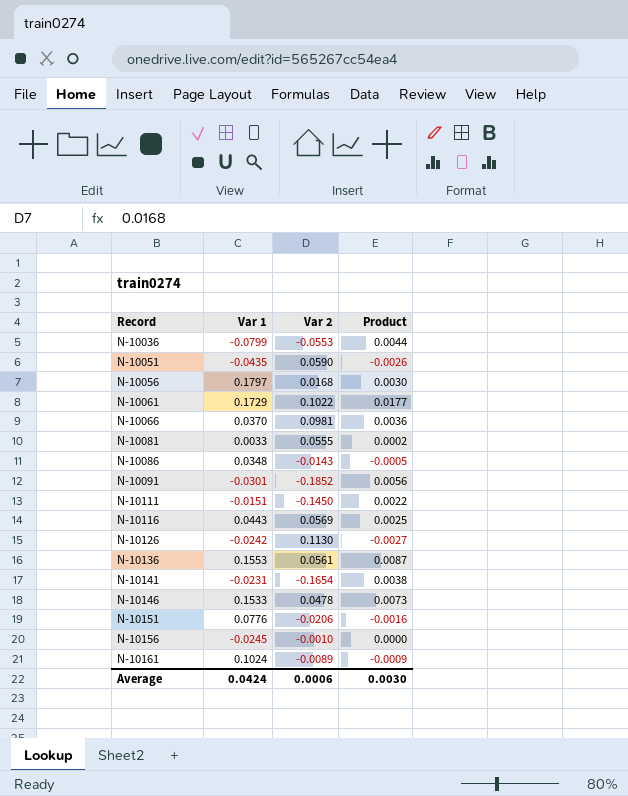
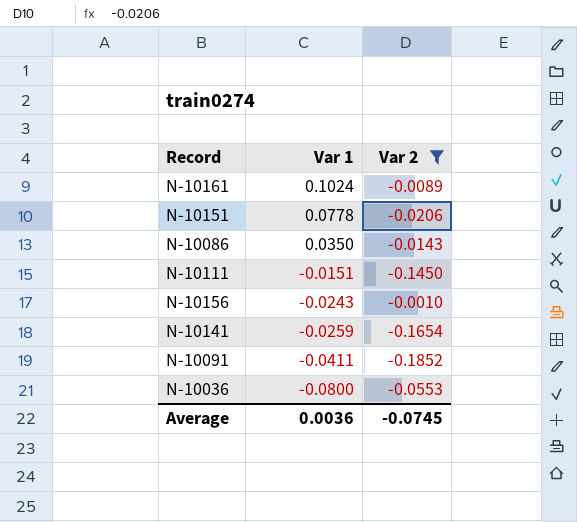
filter: none -> Var 2 <= -0.0010
row order: Record ascending -> Var 1 descending
column Product | formula: [Var 1] * [Var 2] -> none
N-10151 | Var 1: 0.0776 -> 0.0778
N-10086 | Var 1: 0.0348 -> 0.0350
N-10156 | Var 1: -0.0245 -> -0.0243
N-10141 | Var 1: -0.0231 -> -0.0259
N-10091 | Var 1: -0.0301 -> -0.0411
N-10036 | Var 1: -0.0799 -> -0.0800
Average | Var 1: 0.0424 -> 0.0036
Average | Var 2: 0.0006 -> -0.0745

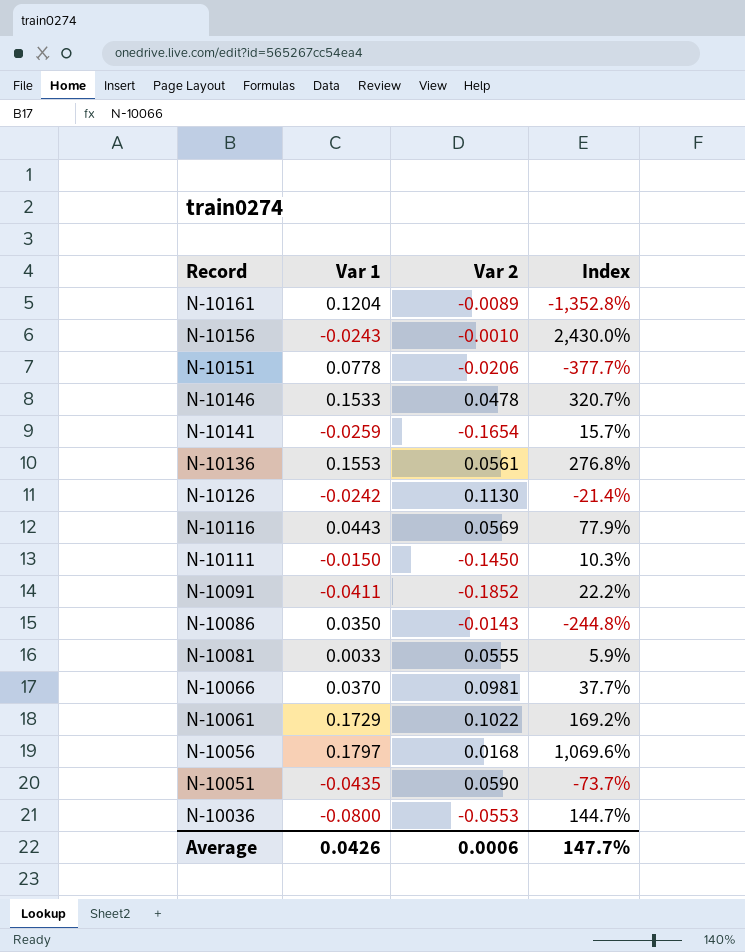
filter: Var 2 <= -0.0010 -> none
row order: Var 1 descending -> Record descending
column Index | formula: none -> [Var 1] / [Var 2]
N-10161 | Var 1: 0.1024 -> 0.1204
N-10111 | Var 1: -0.0151 -> -0.0150
Average | Var 1: 0.0036 -> 0.0426
Average | Var 2: -0.0745 -> 0.0006

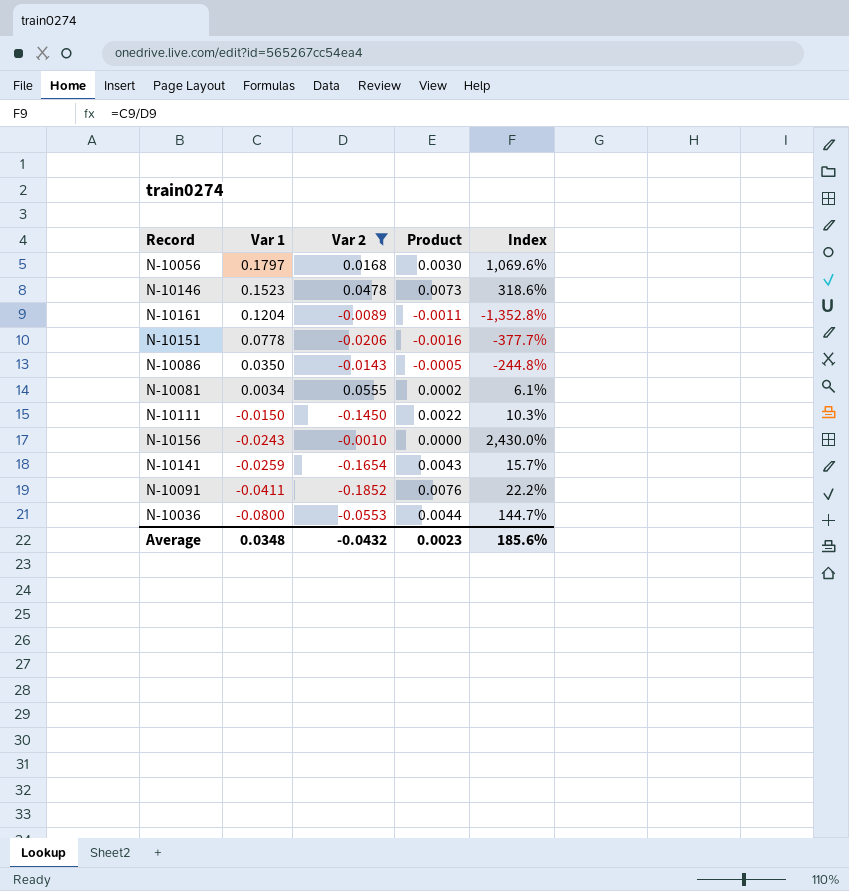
filter: none -> Var 2 <= 0.0555
row order: Record descending -> Var 1 descending
column Product | formula: none -> [Var 1] * [Var 2]
N-10146 | Var 1: 0.1533 -> 0.1523
N-10146 | Index: 320.7% -> 318.6%
N-10081 | Var 1: 0.0033 -> 0.0034
N-10081 | Index: 5.9% -> 6.1%
Average | Var 1: 0.0426 -> 0.0348
Average | Var 2: 0.0006 -> -0.0432
Average | Index: 147.7% -> 185.6%

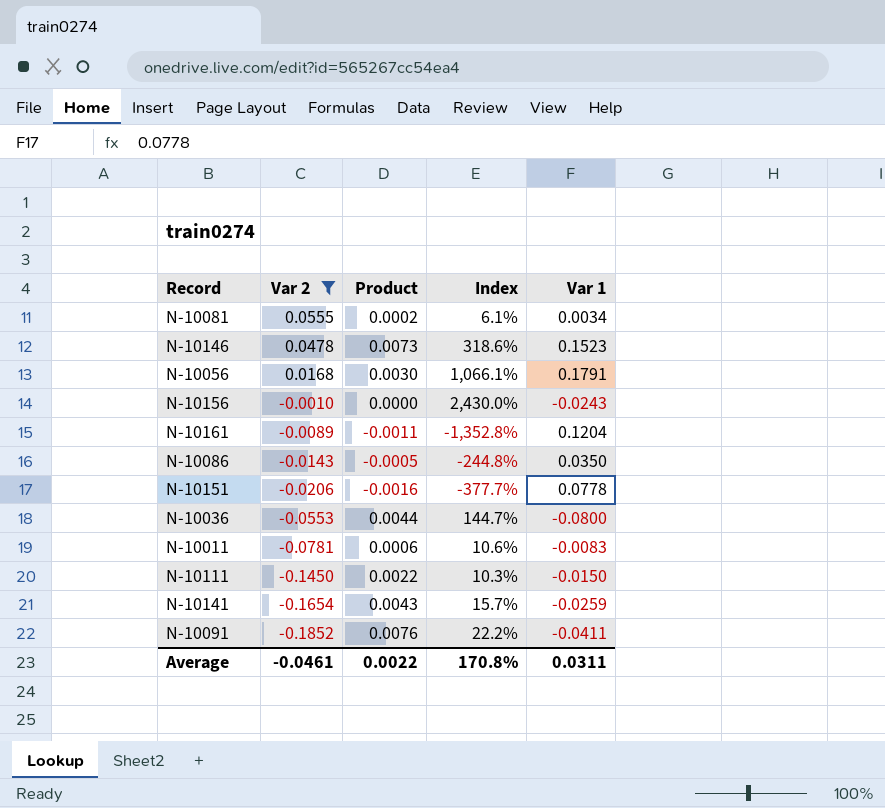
row order: Var 1 descending -> Var 2 descending
column Var 1 | position: 2 -> 5
N-10056 | Index: 1,069.6% -> 1,066.1%
N-10056 | Var 1: 0.1797 -> 0.1791
row N-10011: none -> -0.0781 | 0.0006 | 10.6% | -0.0083
Average | Var 2: -0.0432 -> -0.0461
Average | Product: 0.0023 -> 0.0022
Average | Index: 185.6% -> 170.8%
Average | Var 1: 0.0348 -> 0.0311

